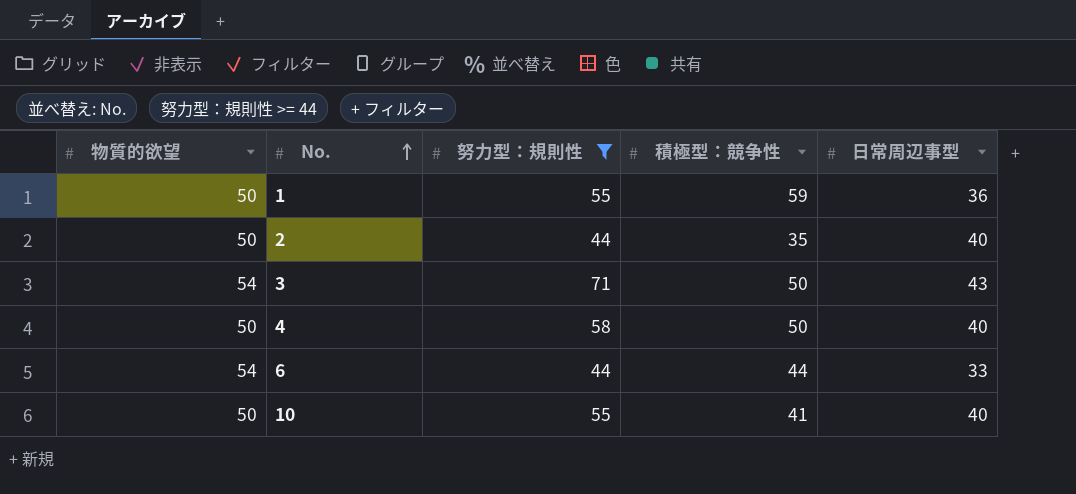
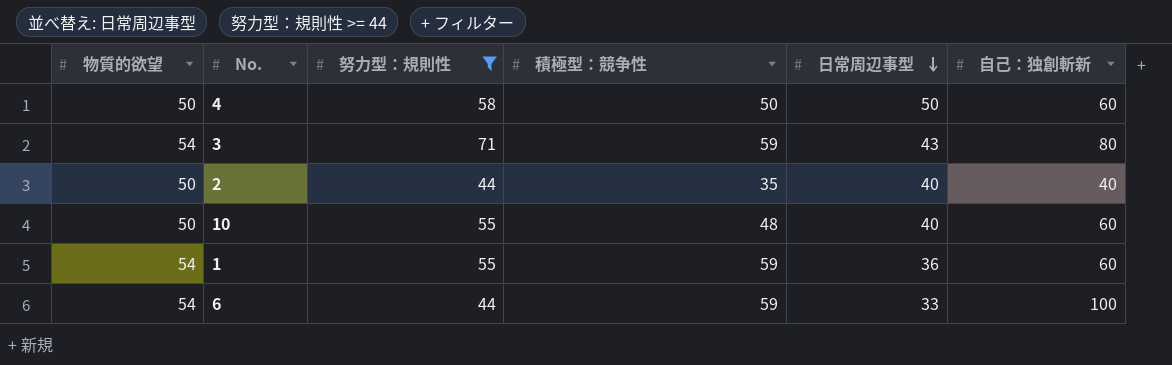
row order: No. ascending -> 日常周辺事型 descending
column 自己：独創斬新 | position: none -> 6
4 | 日常周辺事型: 40 -> 50
3 | 積極型：競争性: 50 -> 59
10 | 積極型：競争性: 41 -> 48
1 | 物質的欲望: 50 -> 54
6 | 積極型：競争性: 44 -> 59

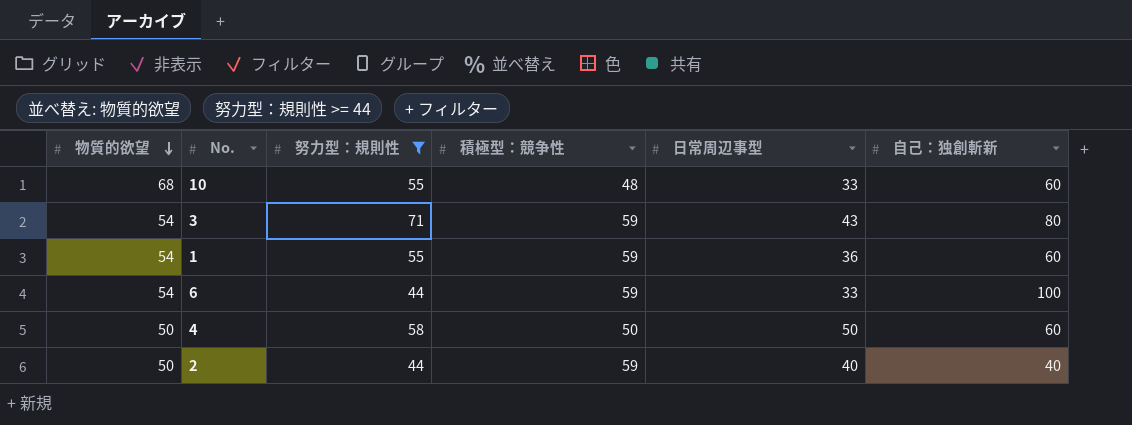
row order: 日常周辺事型 descending -> 物質的欲望 descending
10 | 物質的欲望: 50 -> 68
10 | 日常周辺事型: 40 -> 33
2 | 積極型：競争性: 35 -> 59

